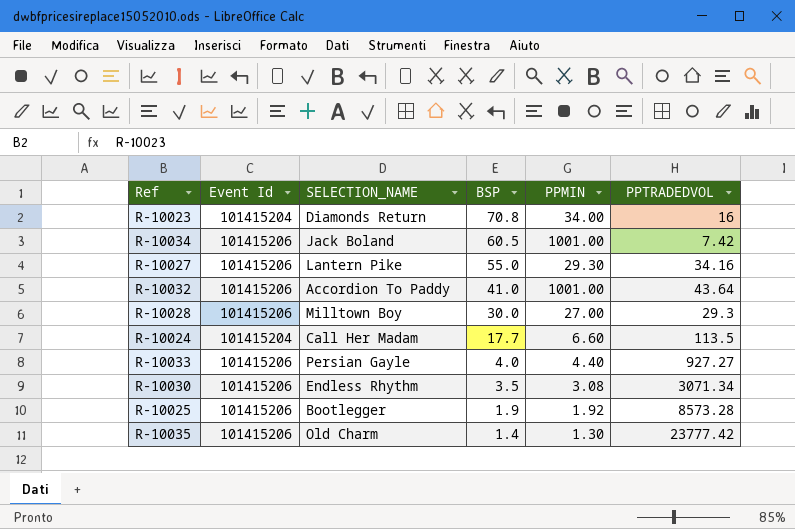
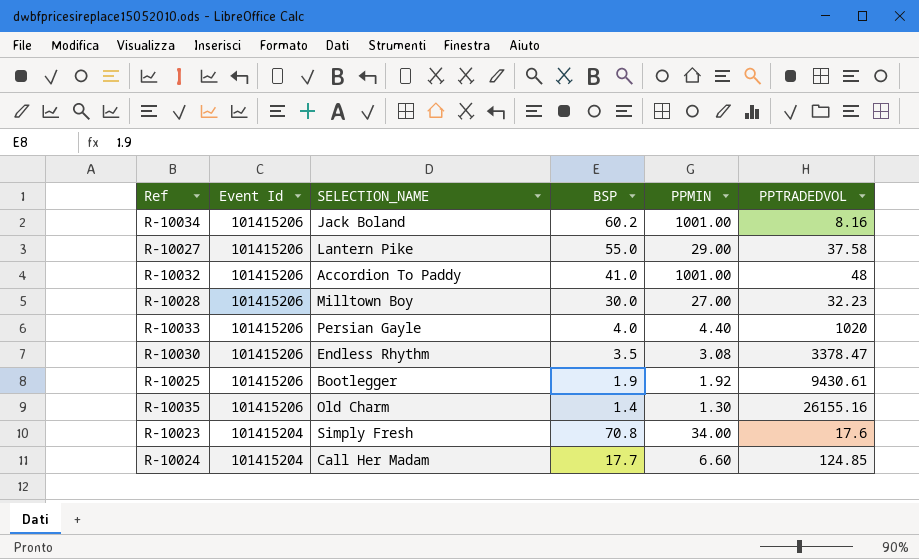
row order: BSP descending -> Event Id descending
R-10034 | BSP: 60.5 -> 60.2
R-10034 | PPTRADEDVOL: 7.42 -> 8.16
R-10027 | PPMIN: 29.30 -> 29.00
R-10027 | PPTRADEDVOL: 34.16 -> 37.58
R-10032 | PPTRADEDVOL: 43.64 -> 48
R-10028 | PPTRADEDVOL: 29.3 -> 32.23
R-10033 | PPTRADEDVOL: 927.27 -> 1020
R-10030 | PPTRADEDVOL: 3071.34 -> 3378.47
R-10025 | PPTRADEDVOL: 8573.28 -> 9430.61
R-10035 | PPTRADEDVOL: 23777.42 -> 26155.16
R-10023 | SELECTION_NAME: Diamonds Return -> Simply Fresh
R-10023 | PPTRADEDVOL: 16 -> 17.6
R-10024 | PPTRADEDVOL: 113.5 -> 124.85

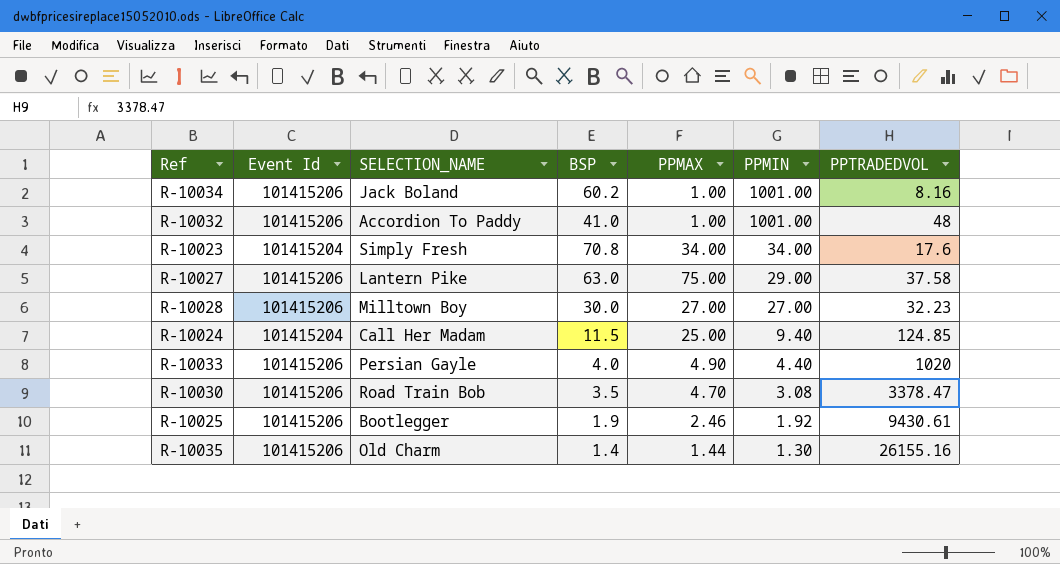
row order: Event Id descending -> PPMIN descending
column PPMAX | position: none -> 5
R-10027 | BSP: 55.0 -> 63.0
R-10024 | BSP: 17.7 -> 11.5
R-10024 | PPMIN: 6.60 -> 9.40
R-10030 | SELECTION_NAME: Endless Rhythm -> Road Train Bob

